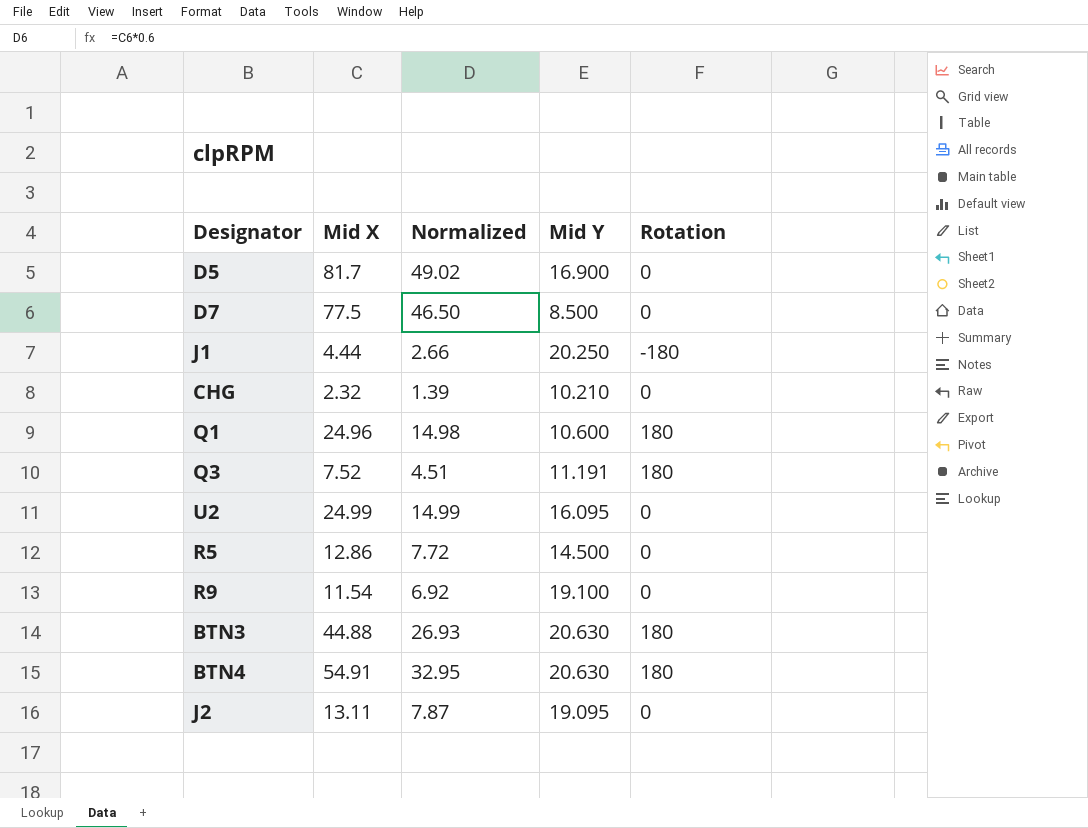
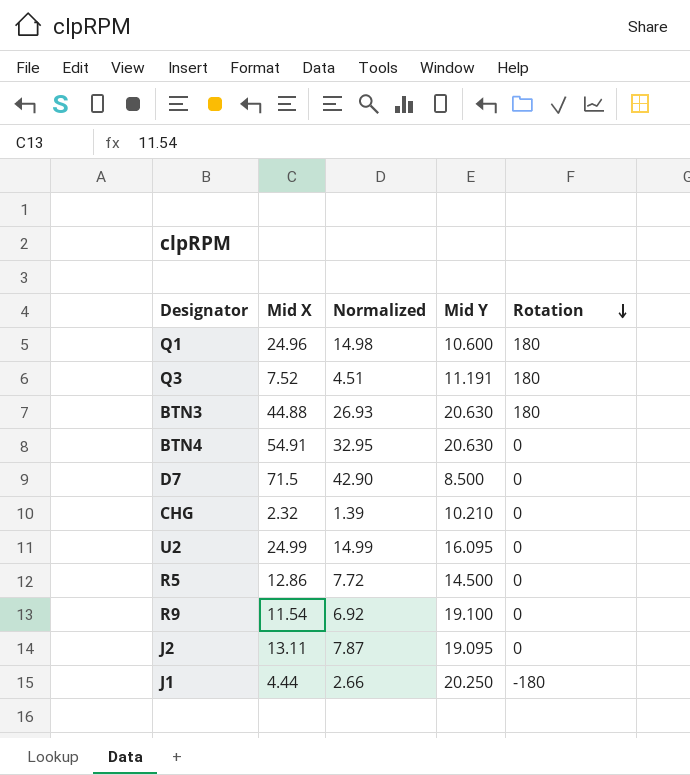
row order: none -> Rotation descending
row D5: 81.7 | 49.02 | 16.900 | 0 -> none
BTN4 | Rotation: 180 -> 0
D7 | Mid X: 77.5 -> 71.5
D7 | Normalized: 46.50 -> 42.90

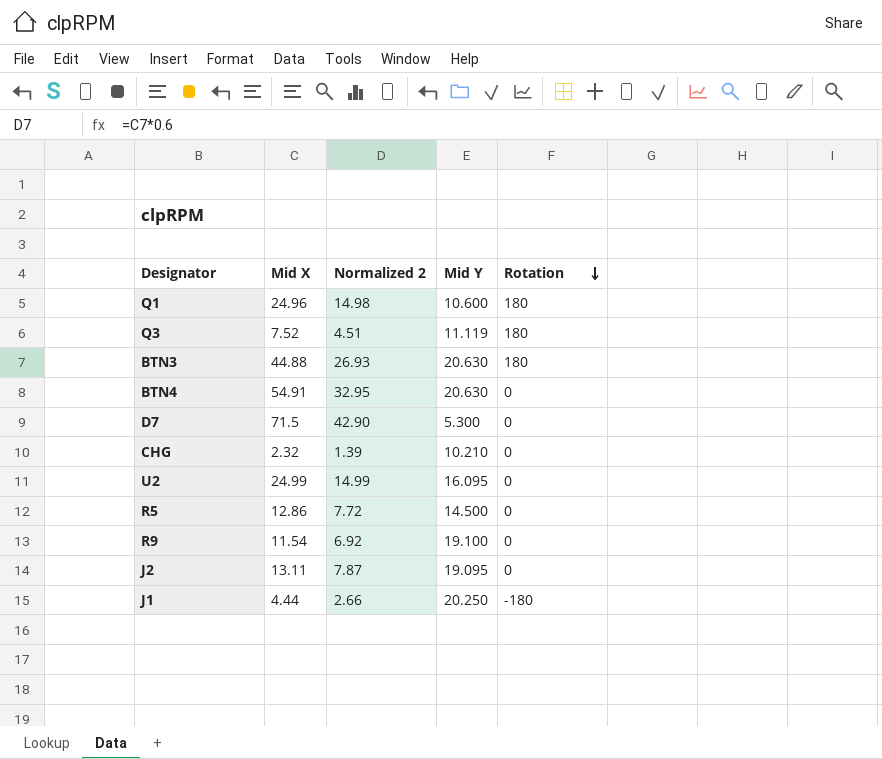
column name: Normalized -> Normalized 2
Q3 | Mid Y: 11.191 -> 11.119
D7 | Mid Y: 8.500 -> 5.300

